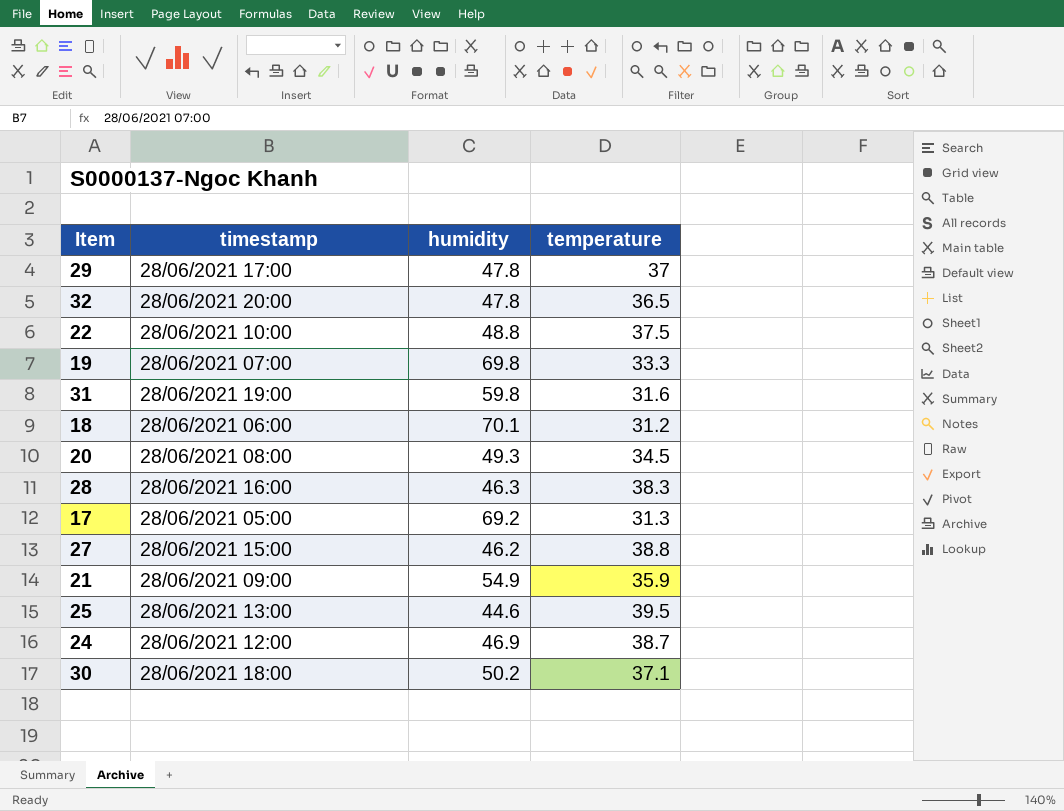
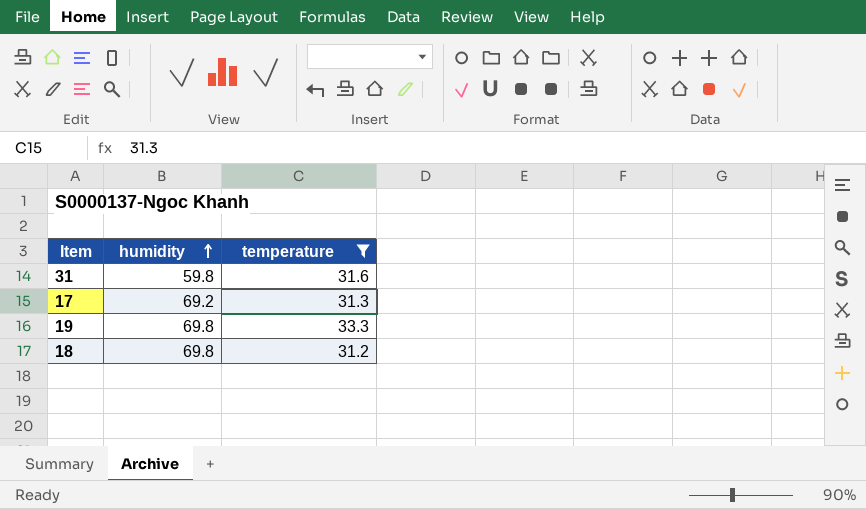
filter: none -> temperature <= 33.3
row order: none -> humidity ascending
column timestamp | position: 2 -> none
18 | humidity: 70.1 -> 69.8

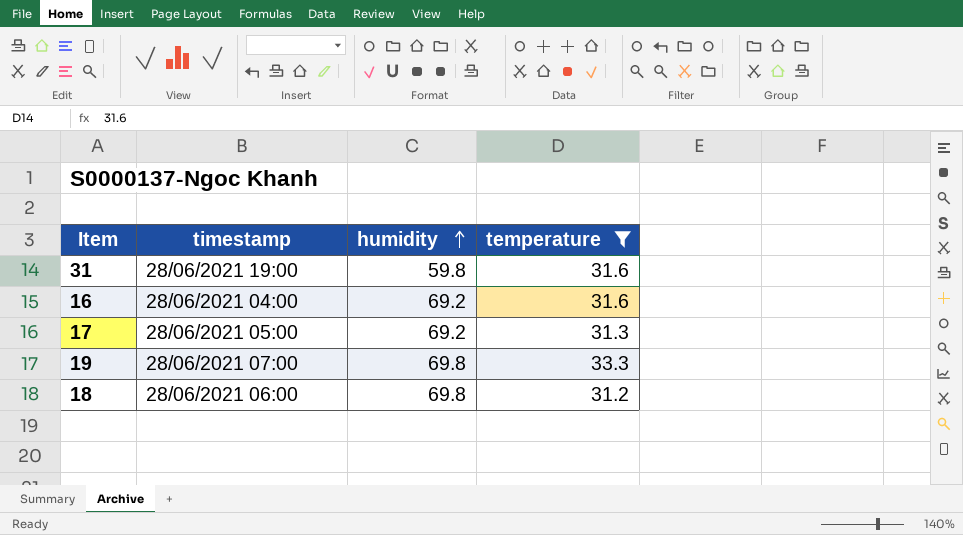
column timestamp | position: none -> 2
row 16: none -> 28/06/2021 04:00 | 69.2 | 31.6

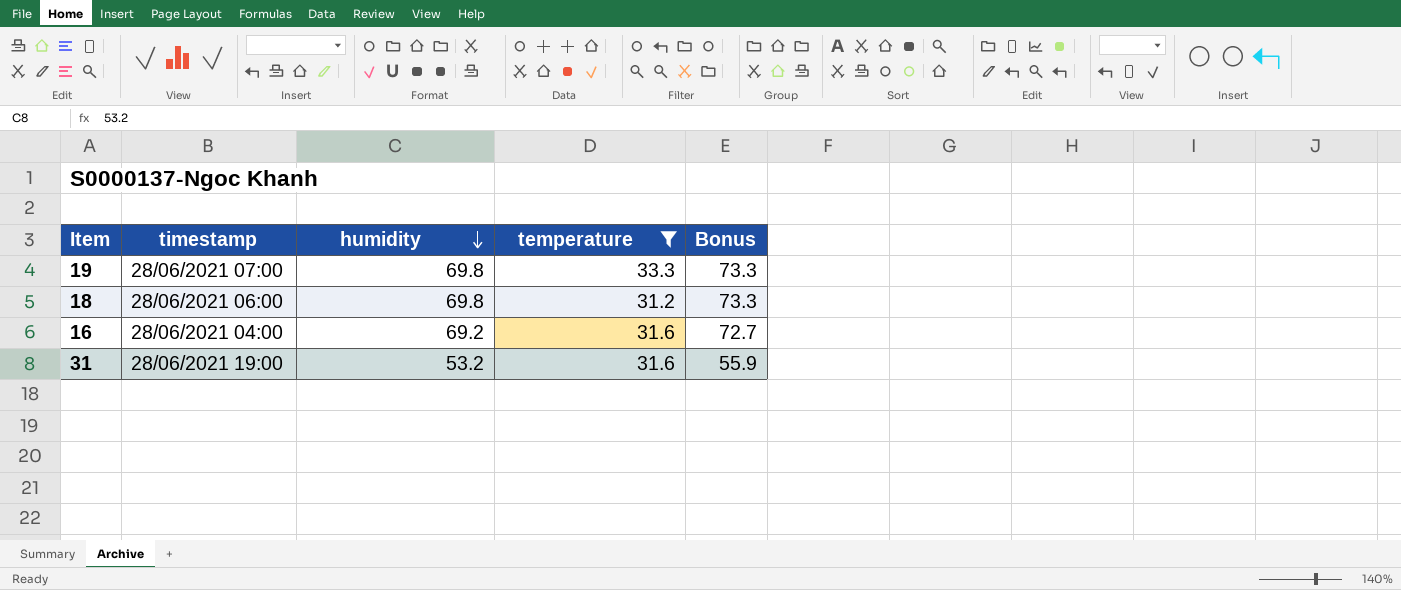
row order: humidity ascending -> humidity descending
column Bonus | formula: none -> [humidity] * 1.05
row 17: 28/06/2021 05:00 | 69.2 | 31.3 -> none
31 | humidity: 59.8 -> 53.2

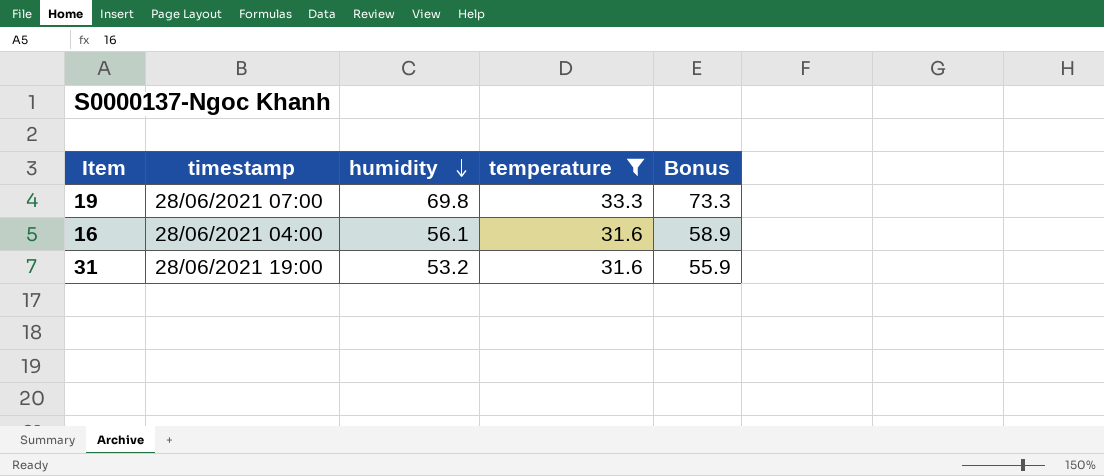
row 18: 28/06/2021 06:00 | 69.8 | 31.2 | 73.3 -> none
16 | humidity: 69.2 -> 56.1
16 | Bonus: 72.7 -> 58.9

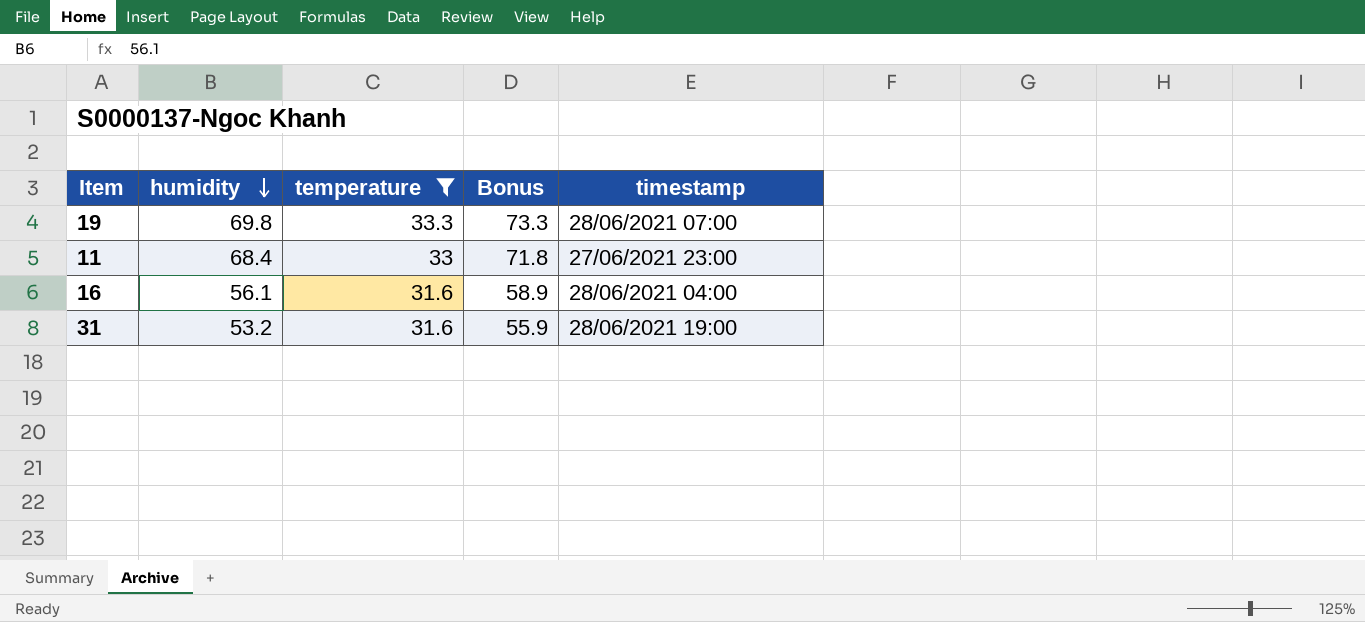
column timestamp | position: 2 -> 5
row 11: none -> 68.4 | 33 | 71.8 | 27/06/2021 23:00

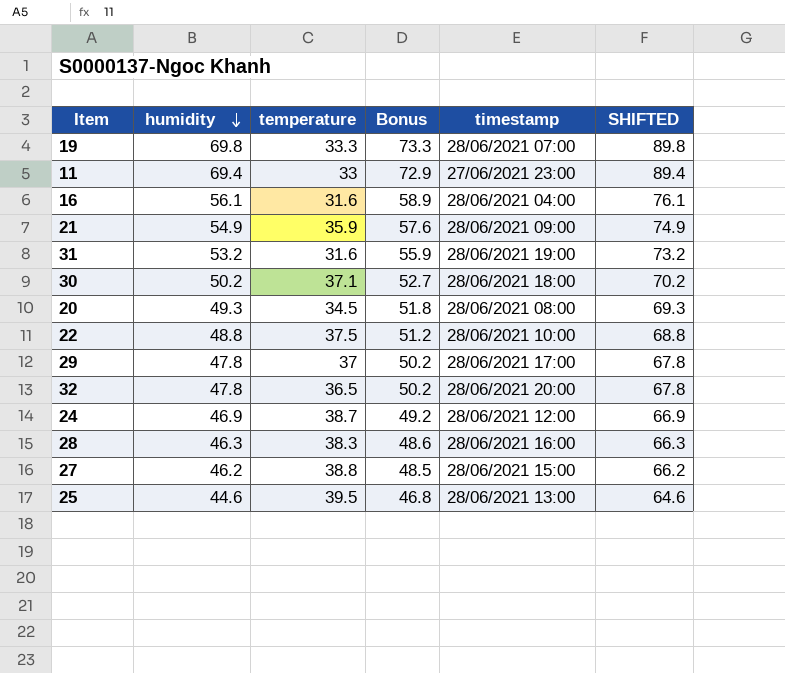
filter: temperature <= 33.3 -> none
column SHIFTED | formula: none -> [humidity] + 20
11 | humidity: 68.4 -> 69.4
11 | Bonus: 71.8 -> 72.9

